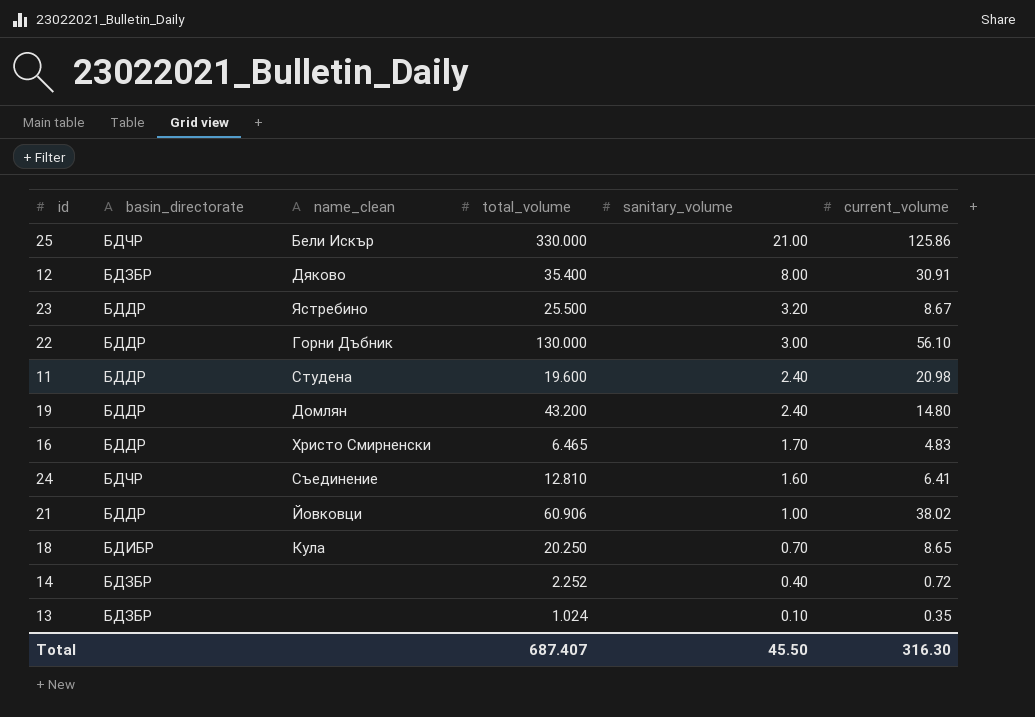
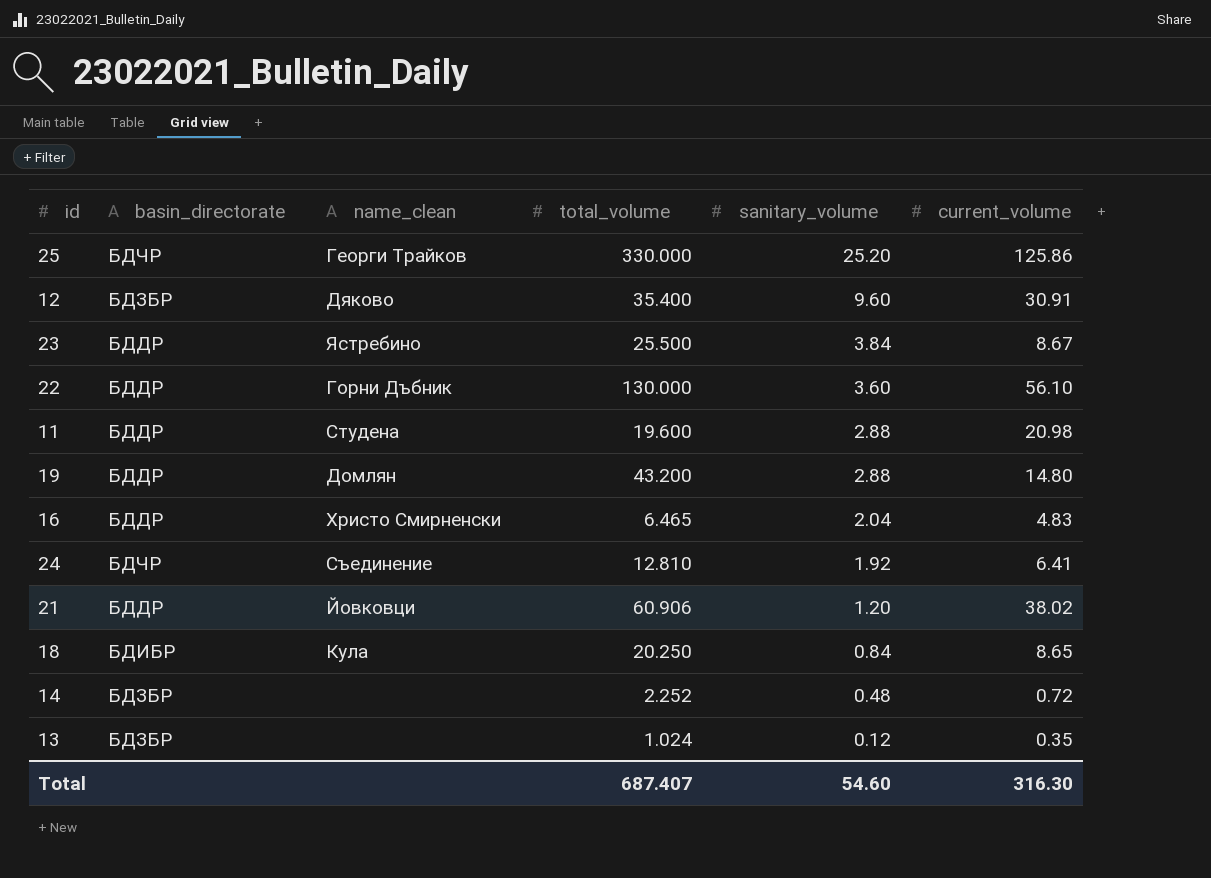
25 | name_clean: Бели Искър -> Георги Трайков
25 | sanitary_volume: 21.00 -> 25.20
12 | sanitary_volume: 8.00 -> 9.60
23 | sanitary_volume: 3.20 -> 3.84
22 | sanitary_volume: 3.00 -> 3.60
11 | sanitary_volume: 2.40 -> 2.88
19 | sanitary_volume: 2.40 -> 2.88
16 | sanitary_volume: 1.70 -> 2.04
24 | sanitary_volume: 1.60 -> 1.92
21 | sanitary_volume: 1.00 -> 1.20
18 | sanitary_volume: 0.70 -> 0.84
14 | sanitary_volume: 0.40 -> 0.48
13 | sanitary_volume: 0.10 -> 0.12
Total | sanitary_volume: 45.50 -> 54.60

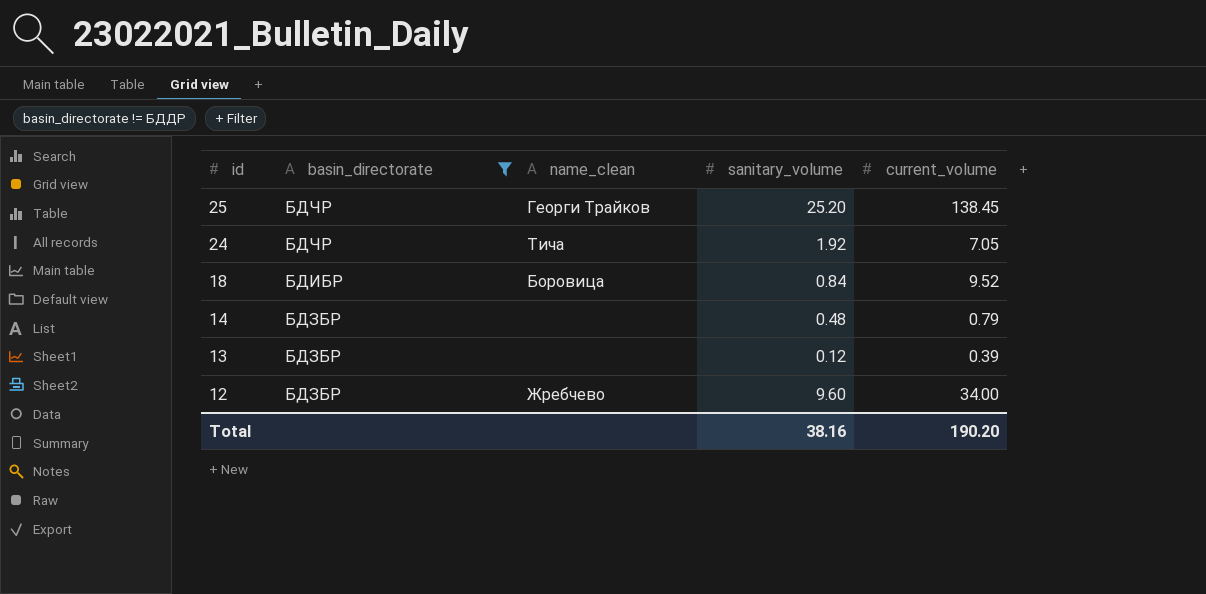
filter: none -> basin_directorate != БДДР
row order: sanitary_volume descending -> id descending
column total_volume | position: 4 -> none
25 | current_volume: 125.86 -> 138.45
24 | name_clean: Съединение -> Тича
24 | current_volume: 6.41 -> 7.05
18 | name_clean: Кула -> Боровица
18 | current_volume: 8.65 -> 9.52
14 | current_volume: 0.72 -> 0.79
13 | current_volume: 0.35 -> 0.39
12 | name_clean: Дяково -> Жребчево
12 | current_volume: 30.91 -> 34.00
Total | sanitary_volume: 54.60 -> 38.16
Total | current_volume: 316.30 -> 190.20

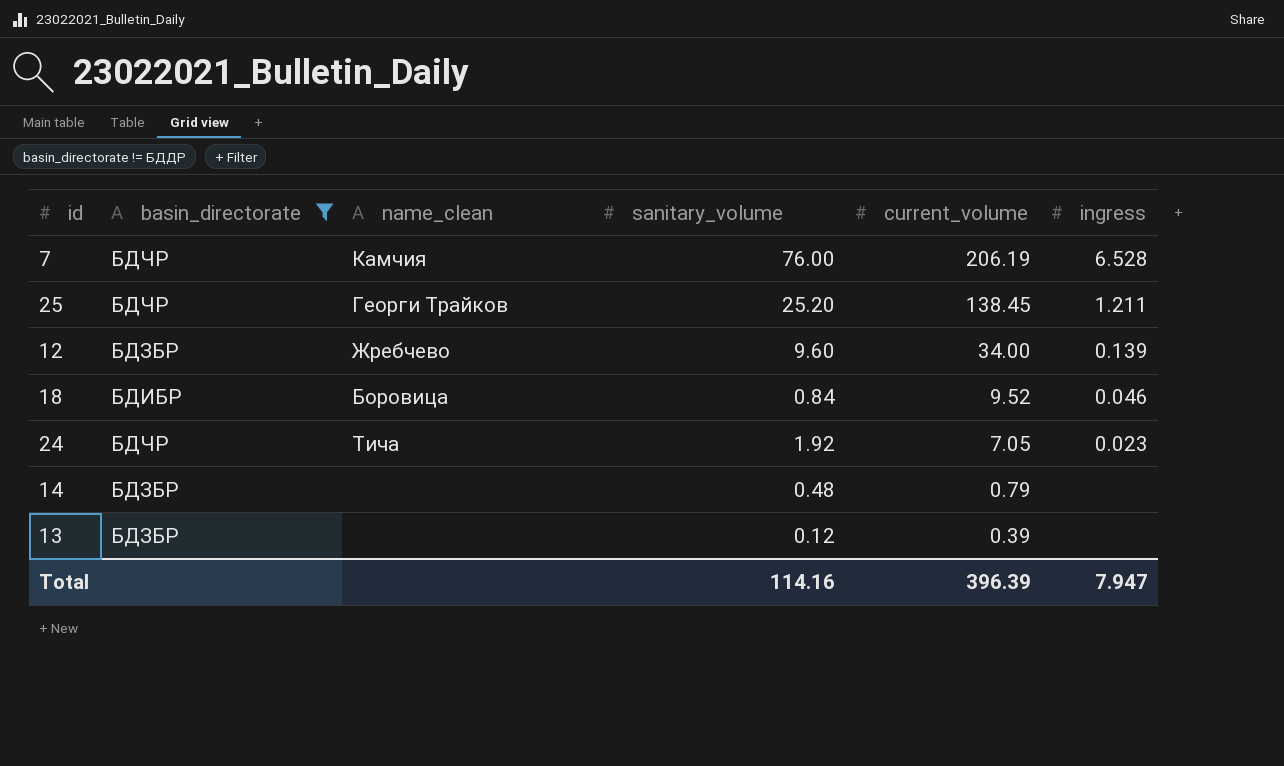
row order: id descending -> current_volume descending
column ingress | position: none -> 6
row 7: none -> БДЧР | Камчия | 76.00 | 206.19 | 6.528
Total | sanitary_volume: 38.16 -> 114.16
Total | current_volume: 190.20 -> 396.39

